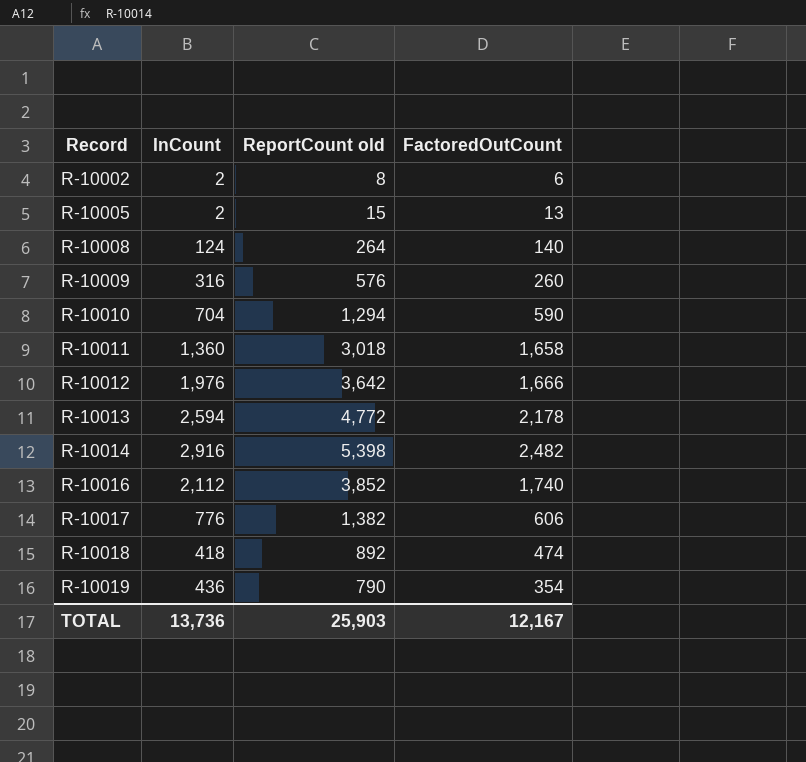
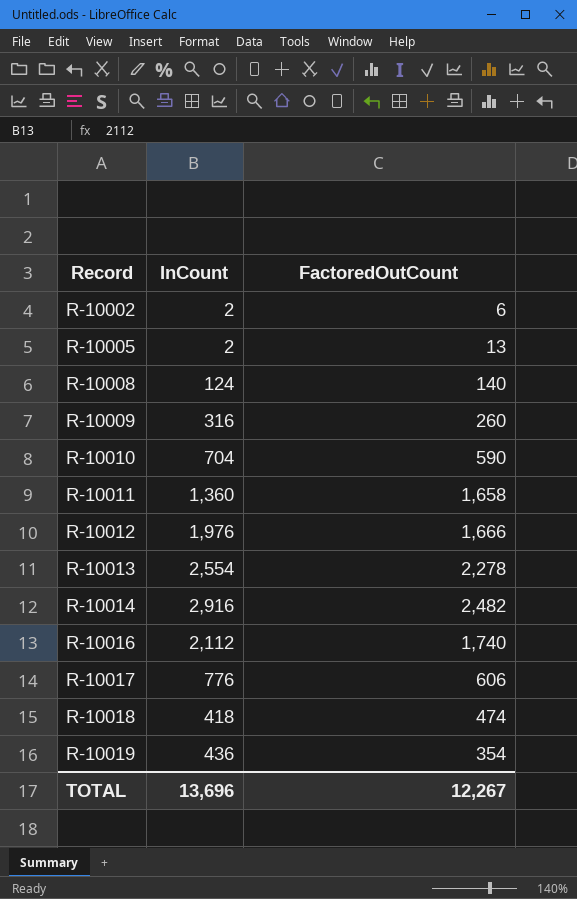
column ReportCount old | formula: [InCount] + [FactoredOutCount] -> none
R-10013 | InCount: 2,594 -> 2,554
R-10013 | FactoredOutCount: 2,178 -> 2,278
TOTAL | InCount: 13,736 -> 13,696
TOTAL | FactoredOutCount: 12,167 -> 12,267

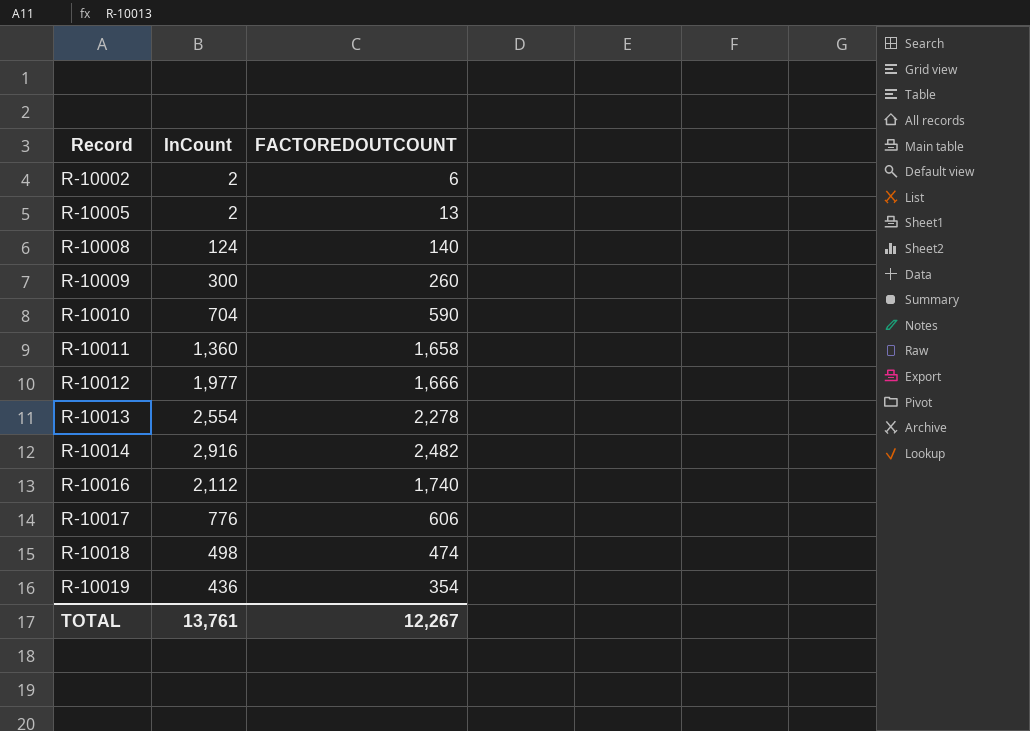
column name: FactoredOutCount -> FACTOREDOUTCOUNT
R-10009 | InCount: 316 -> 300
R-10012 | InCount: 1,976 -> 1,977
R-10018 | InCount: 418 -> 498
TOTAL | InCount: 13,696 -> 13,761

